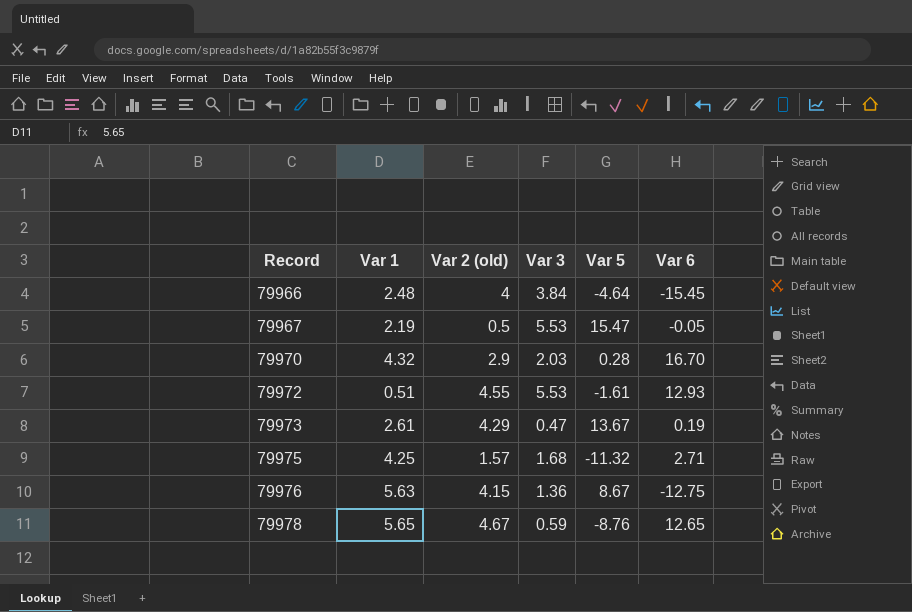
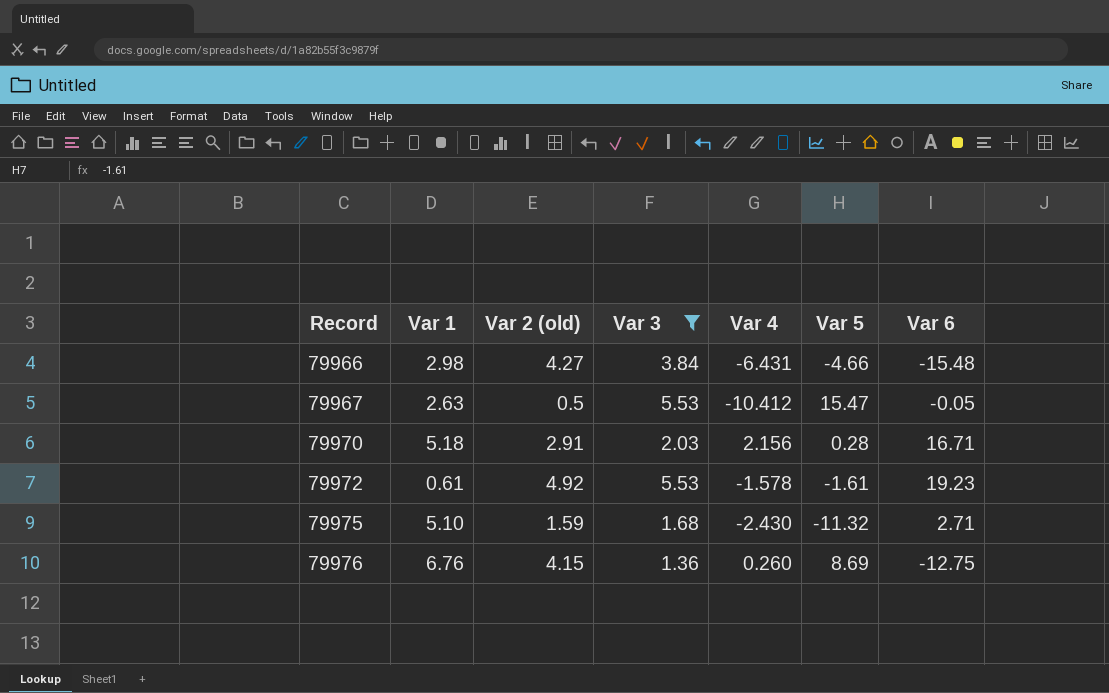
filter: none -> Var 3 >= 1.36
column Var 4 | position: none -> 5
79966 | Var 1: 2.48 -> 2.98
79966 | Var 2 (old): 4 -> 4.27
79966 | Var 5: -4.64 -> -4.66
79966 | Var 6: -15.45 -> -15.48
79967 | Var 1: 2.19 -> 2.63
79970 | Var 1: 4.32 -> 5.18
79970 | Var 2 (old): 2.9 -> 2.91
79970 | Var 6: 16.70 -> 16.71
79972 | Var 1: 0.51 -> 0.61
79972 | Var 2 (old): 4.55 -> 4.92
79972 | Var 6: 12.93 -> 19.23
79975 | Var 1: 4.25 -> 5.10
79975 | Var 2 (old): 1.57 -> 1.59
79976 | Var 1: 5.63 -> 6.76
79976 | Var 5: 8.67 -> 8.69

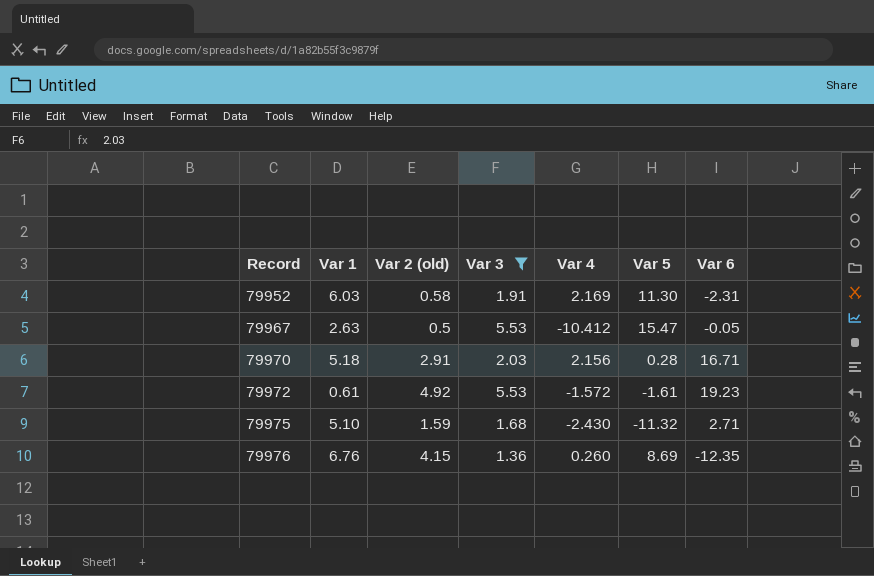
row 79966: 2.98 | 4.27 | 3.84 | -6.431 | -4.66 | -15.48 -> none
row 79952: none -> 6.03 | 0.58 | 1.91 | 2.169 | 11.30 | -2.31
79972 | Var 4: -1.578 -> -1.572
79976 | Var 6: -12.75 -> -12.35

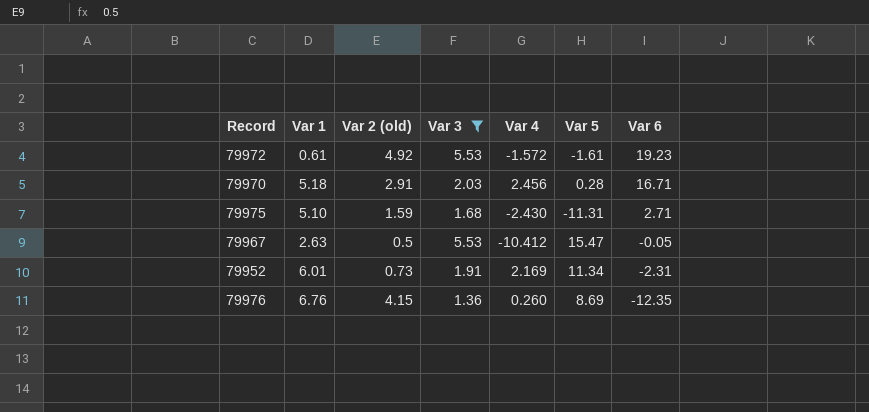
row order: Record ascending -> Var 6 descending
79970 | Var 4: 2.156 -> 2.456
79975 | Var 5: -11.32 -> -11.31
79952 | Var 1: 6.03 -> 6.01
79952 | Var 2 (old): 0.58 -> 0.73
79952 | Var 5: 11.30 -> 11.34

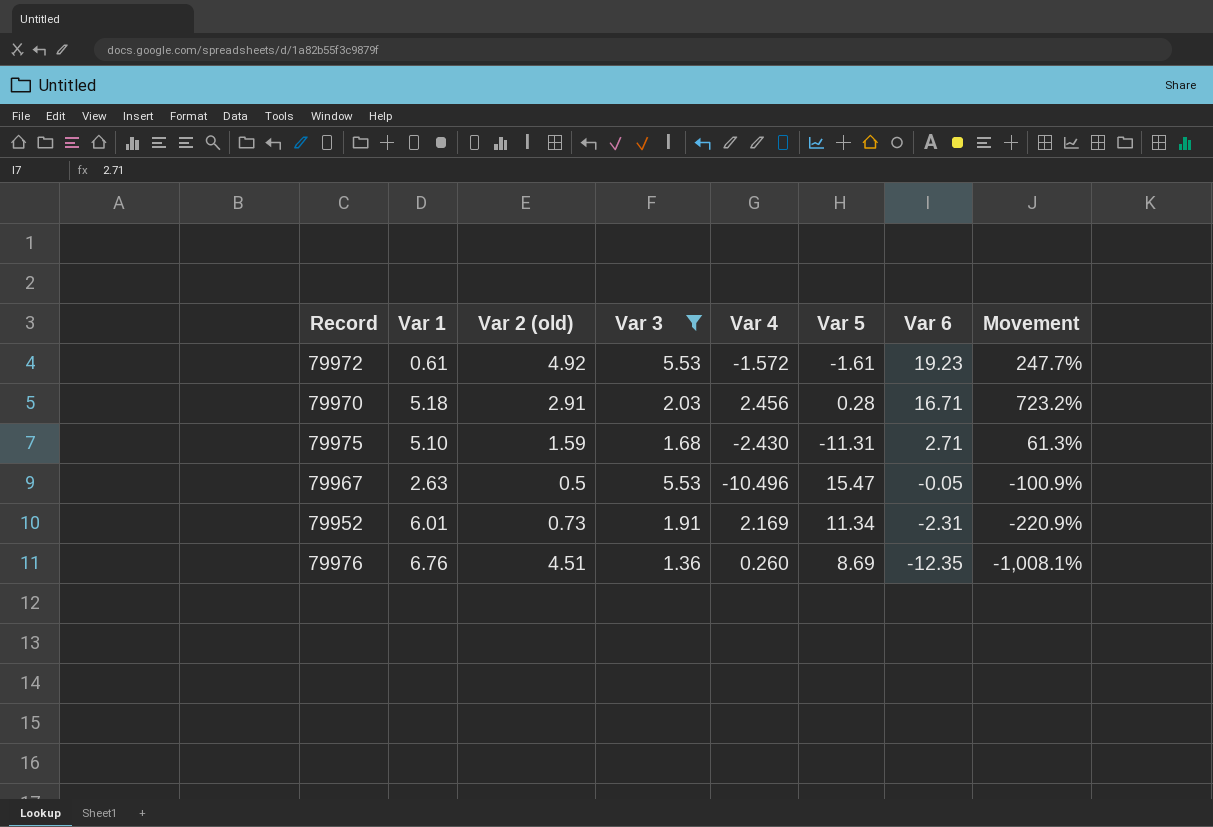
column Movement | formula: none -> ([Var 6] - [Var 3]) / [Var 3]
79967 | Var 4: -10.412 -> -10.496
79976 | Var 2 (old): 4.15 -> 4.51

